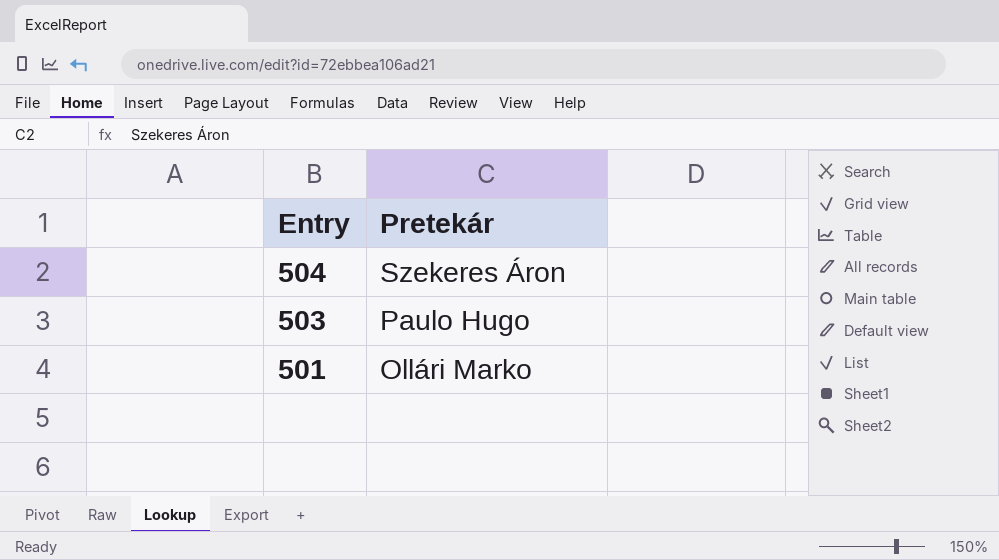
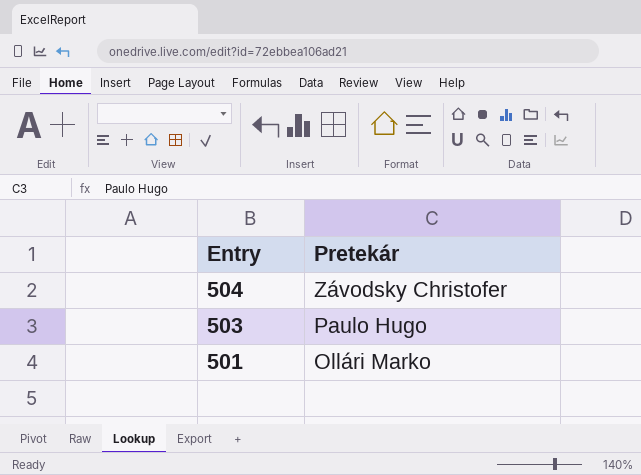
504 | Pretekár: Szekeres Áron -> Závodsky Christofer

